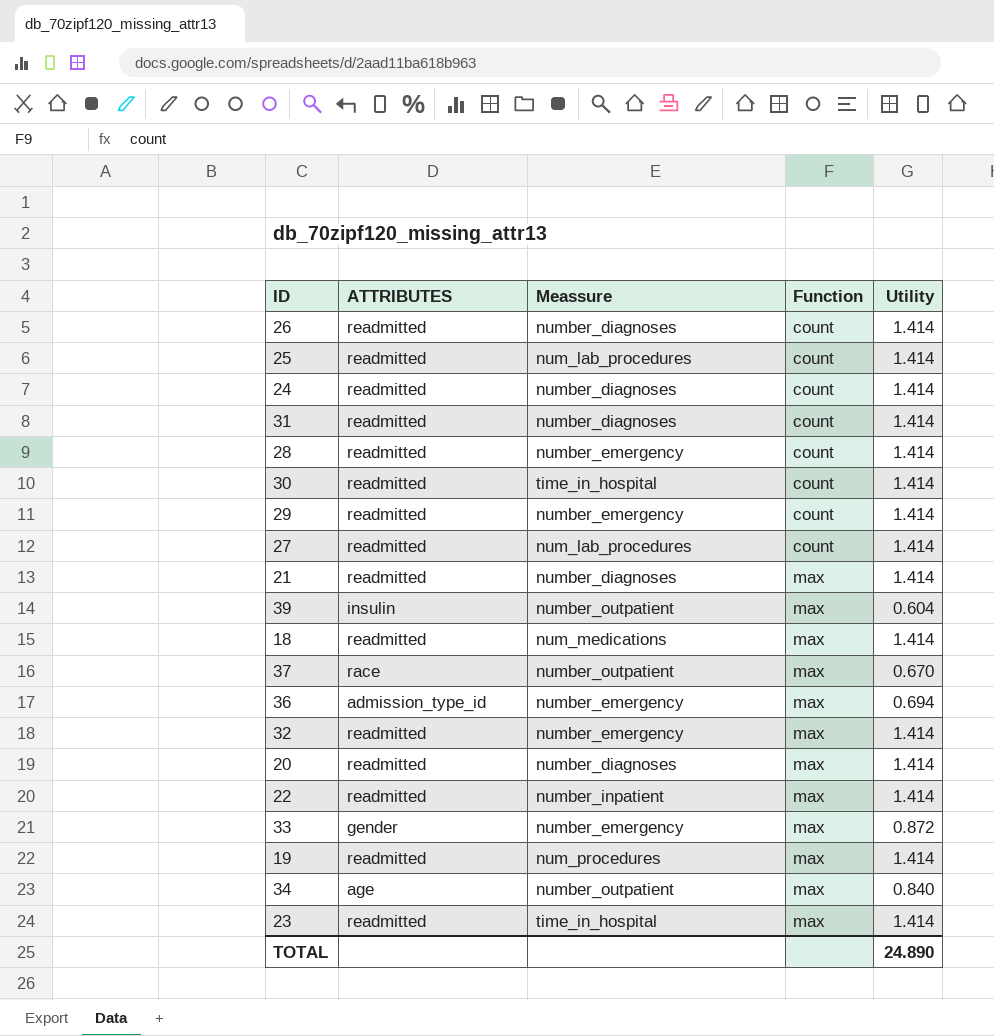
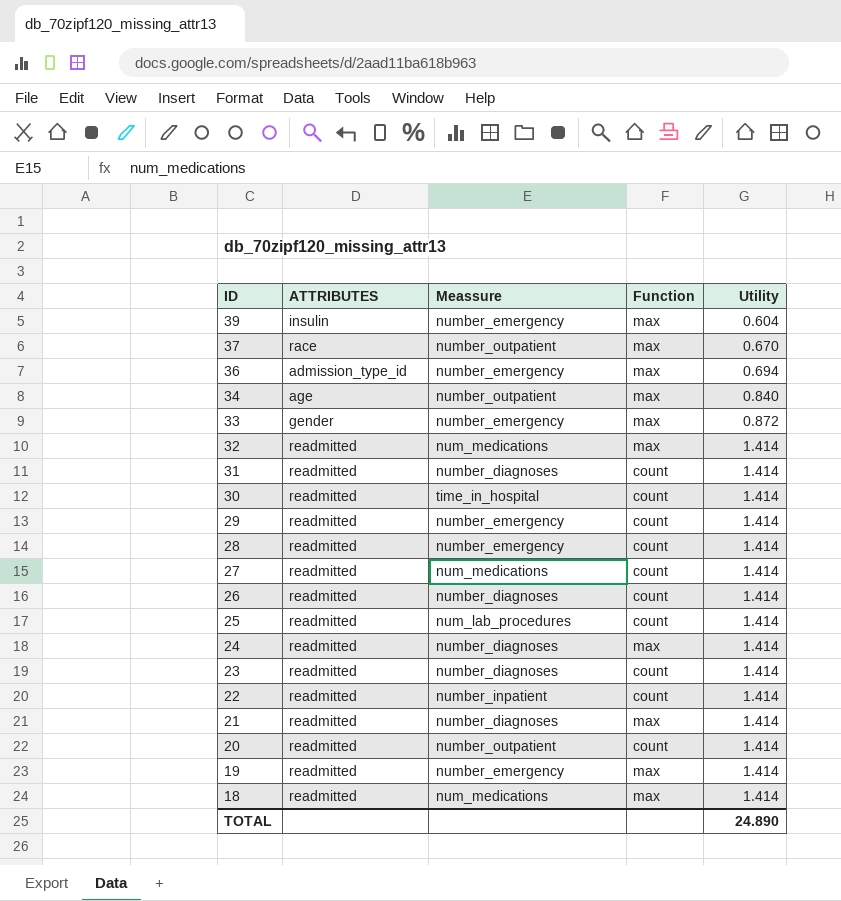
row order: Function ascending -> ID descending
39 | Meassure: number_outpatient -> number_emergency
32 | Meassure: number_emergency -> num_medications
27 | Meassure: num_lab_procedures -> num_medications
24 | Function: count -> max
23 | Meassure: time_in_hospital -> number_diagnoses
23 | Function: max -> count
22 | Function: max -> count
20 | Meassure: number_diagnoses -> number_outpatient
20 | Function: max -> count
19 | Meassure: num_procedures -> number_emergency

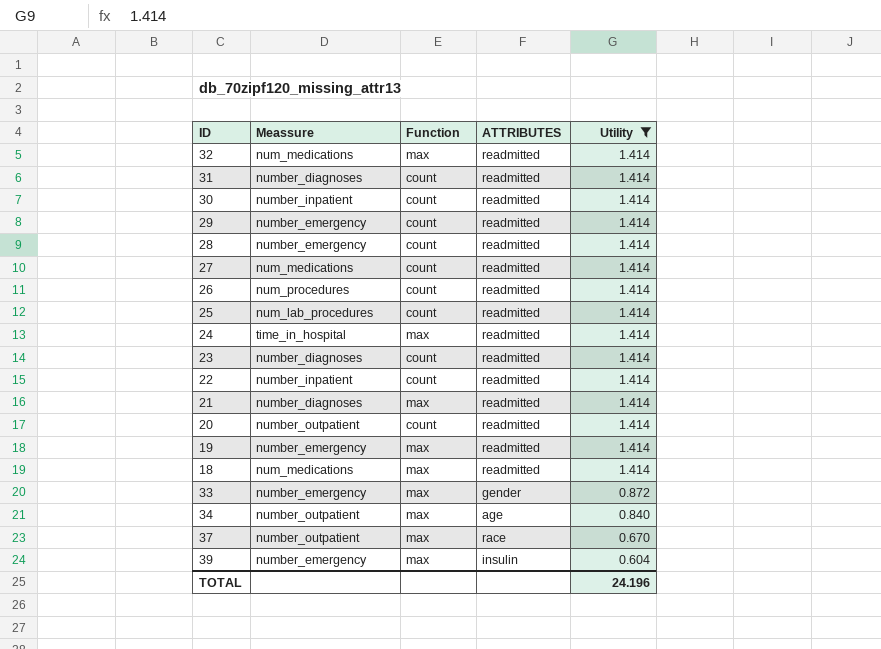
filter: none -> Utility != 0.694
row order: ID descending -> Utility descending
column ATTRIBUTES | position: 2 -> 4
30 | Meassure: time_in_hospital -> number_inpatient
26 | Meassure: number_diagnoses -> num_procedures
24 | Meassure: number_diagnoses -> time_in_hospital
TOTAL | Utility: 24.890 -> 24.196

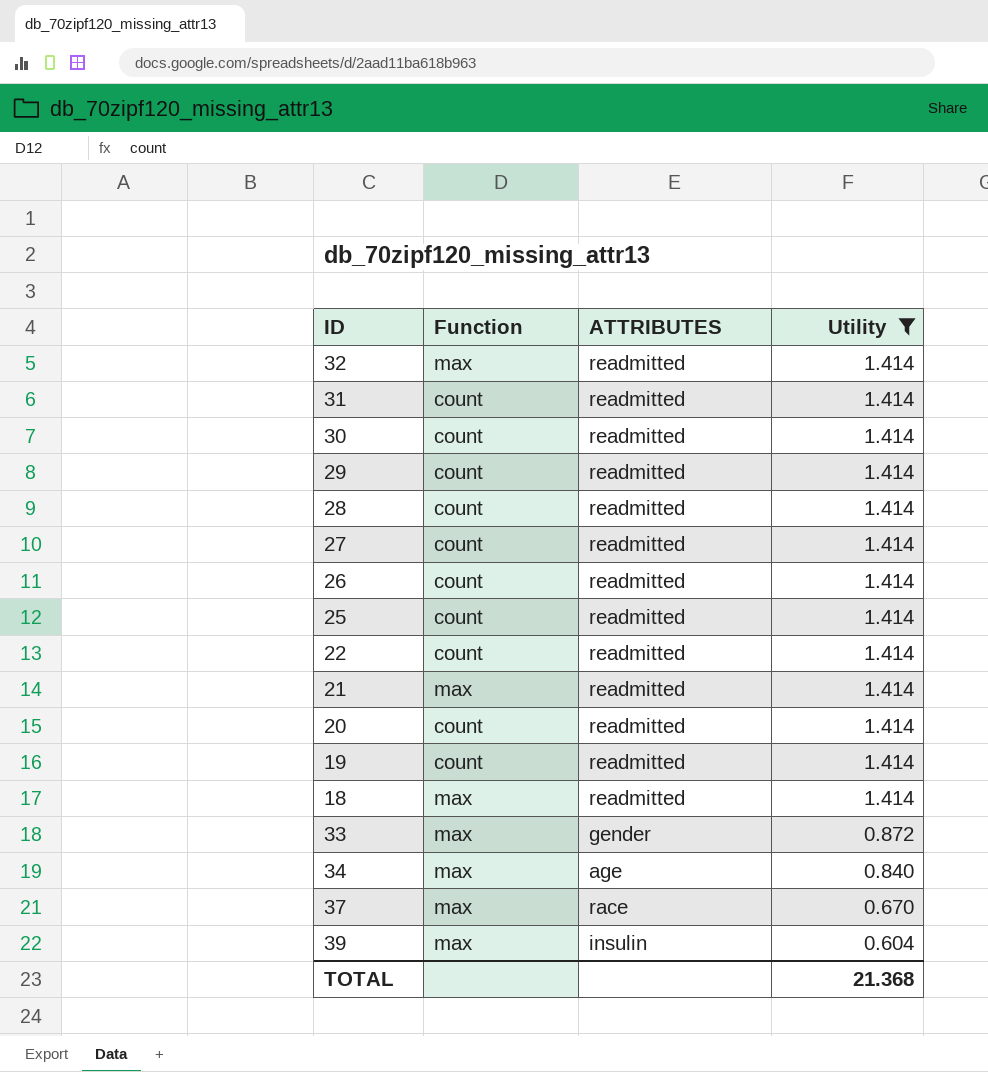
column Meassure | position: 2 -> none
row 24: time_in_hospital | max | readmitted | 1.414 -> none
row 23: number_diagnoses | count | readmitted | 1.414 -> none
19 | Function: max -> count
TOTAL | Utility: 24.196 -> 21.368

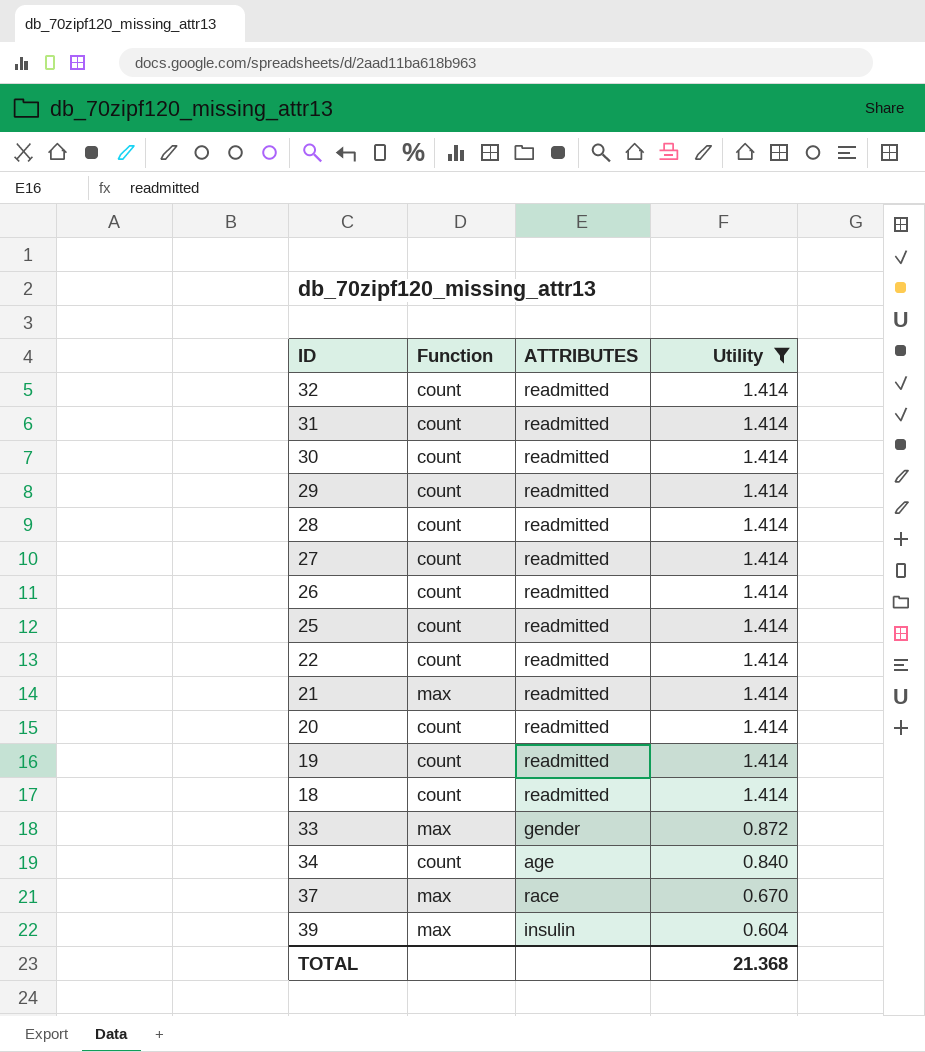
32 | Function: max -> count
18 | Function: max -> count
34 | Function: max -> count

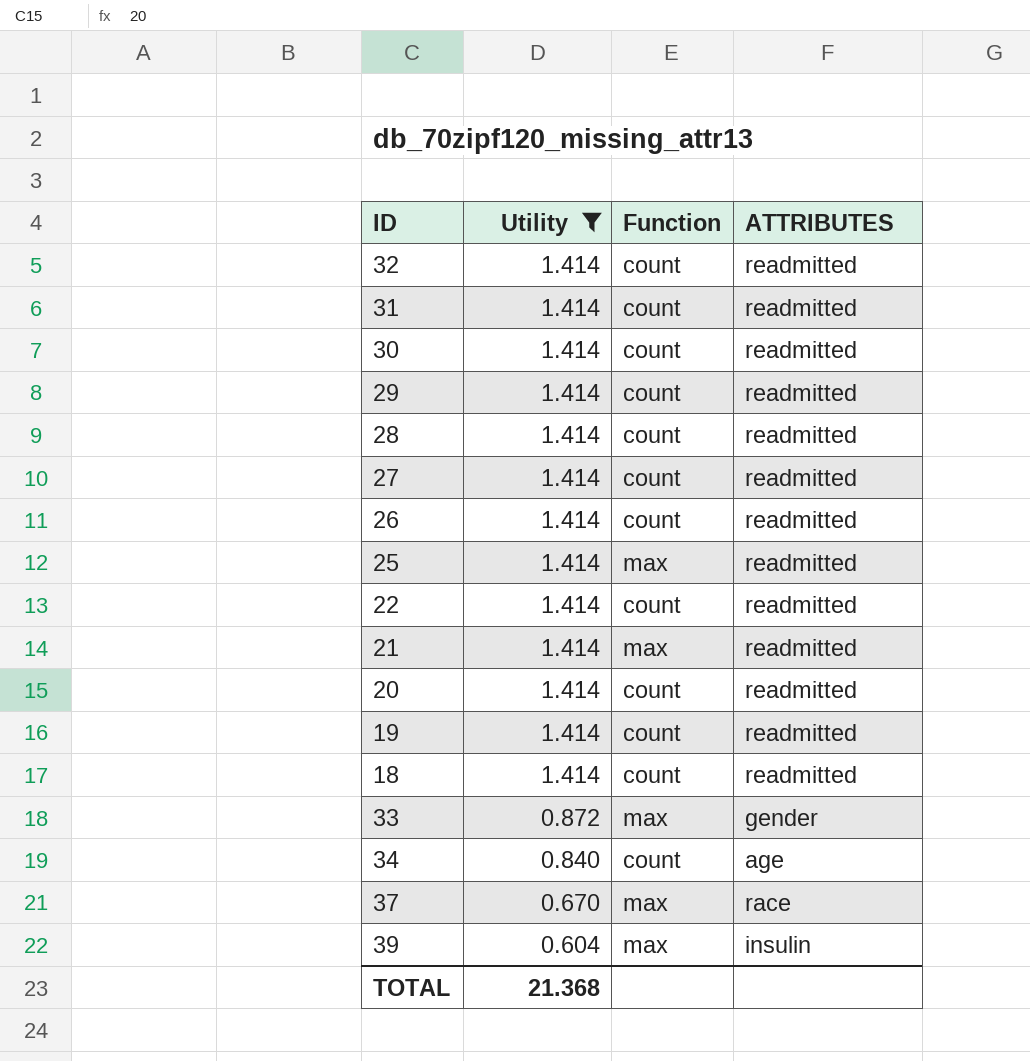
column Utility | position: 4 -> 2
25 | Function: count -> max

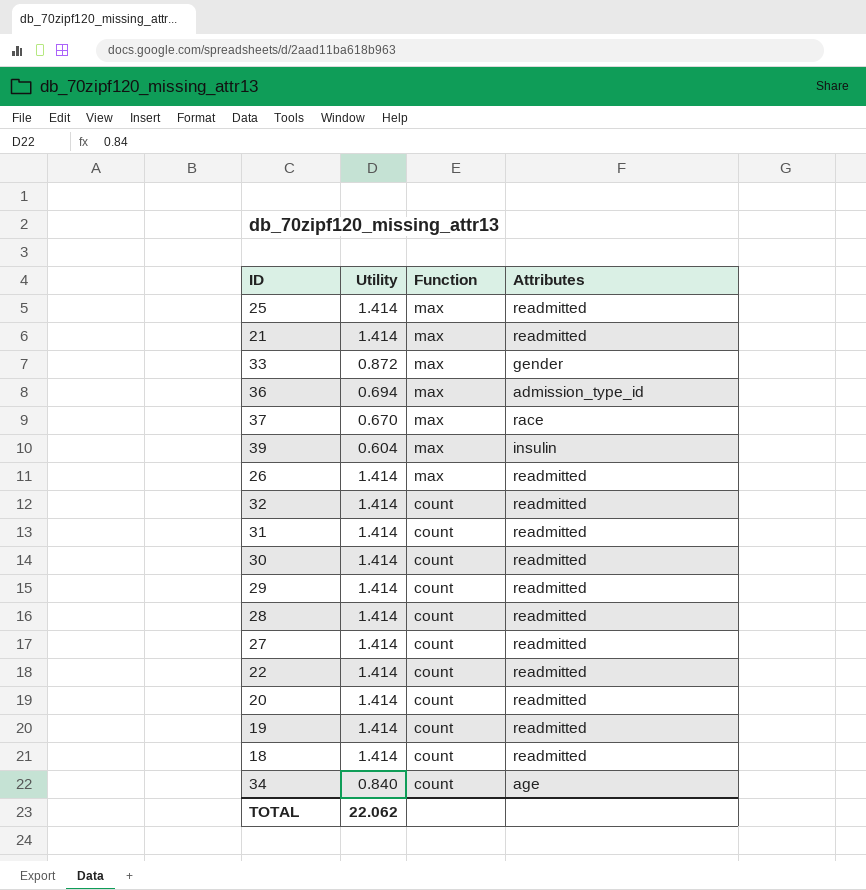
filter: Utility != 0.694 -> none
row order: Utility descending -> Function descending
column name: ATTRIBUTES -> Attributes
26 | Function: count -> max
TOTAL | Utility: 21.368 -> 22.062

